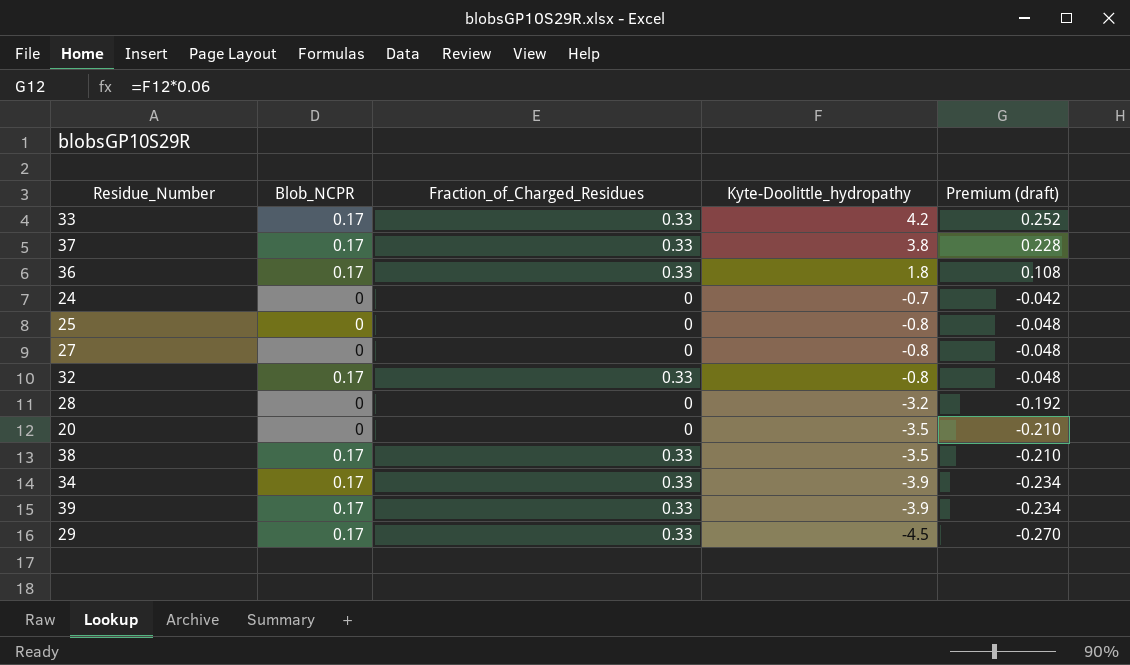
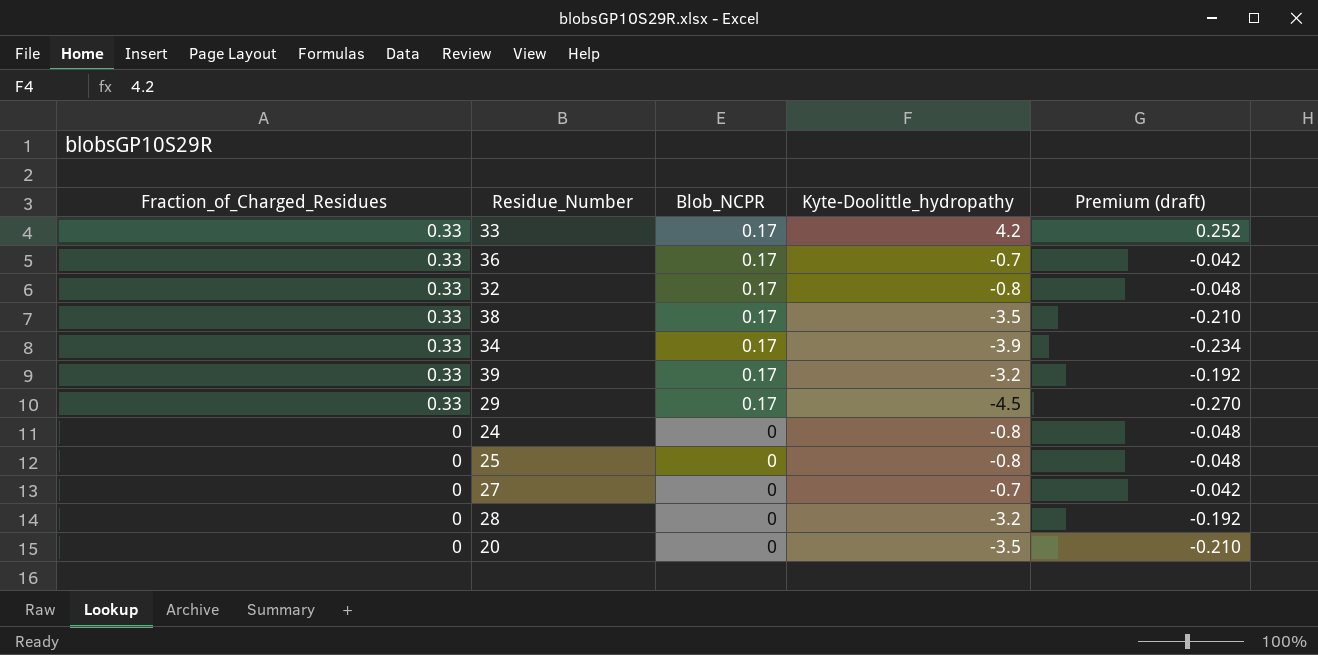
row order: Kyte-Doolittle_hydropathy descending -> Fraction_of_Charged_Residues descending
column Fraction_of_Charged_Residues | position: 3 -> 1
row 37: 0.17 | 0.33 | 3.8 | 0.228 -> none
36 | Kyte-Doolittle_hydropathy: 1.8 -> -0.7
36 | Premium (draft): 0.108 -> -0.042
39 | Kyte-Doolittle_hydropathy: -3.9 -> -3.2
39 | Premium (draft): -0.234 -> -0.192
24 | Kyte-Doolittle_hydropathy: -0.7 -> -0.8
24 | Premium (draft): -0.042 -> -0.048
27 | Kyte-Doolittle_hydropathy: -0.8 -> -0.7
27 | Premium (draft): -0.048 -> -0.042

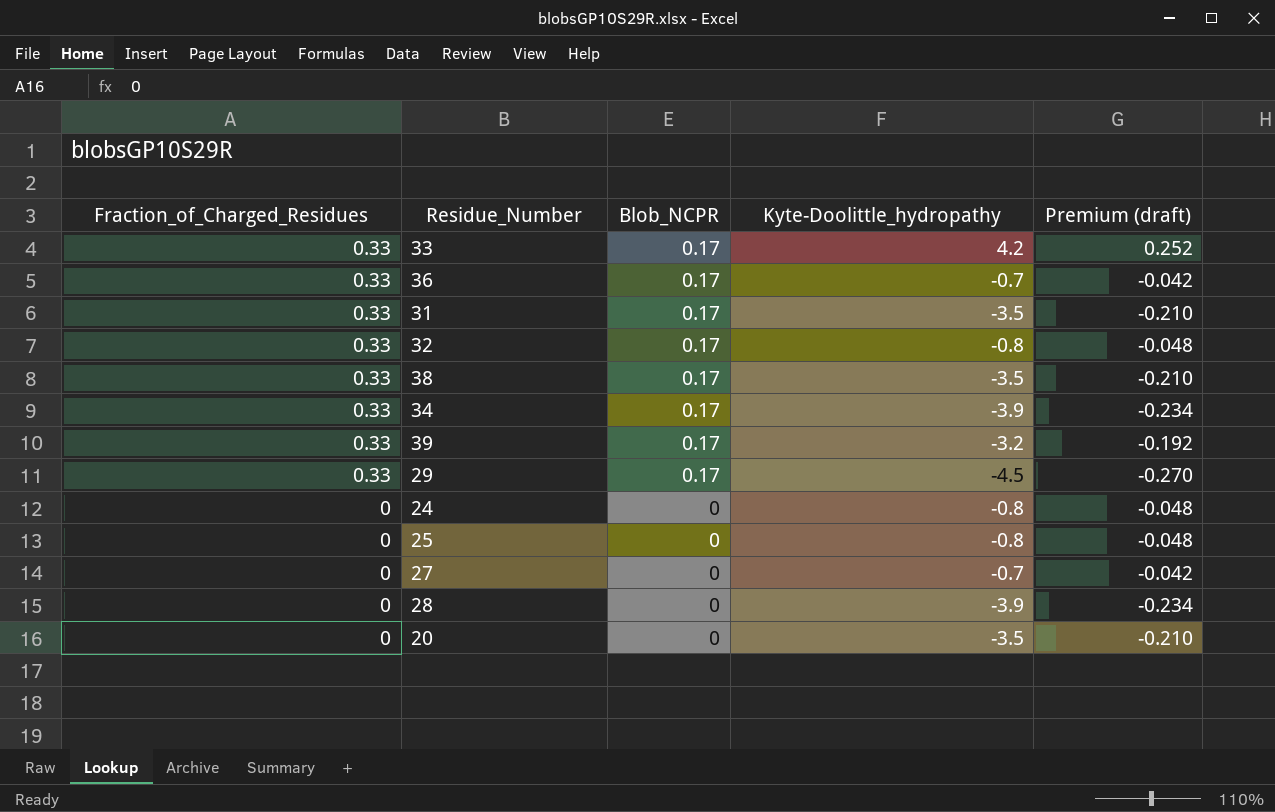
row 31: none -> 0.33 | 0.17 | -3.5 | -0.210
28 | Kyte-Doolittle_hydropathy: -3.2 -> -3.9
28 | Premium (draft): -0.192 -> -0.234

